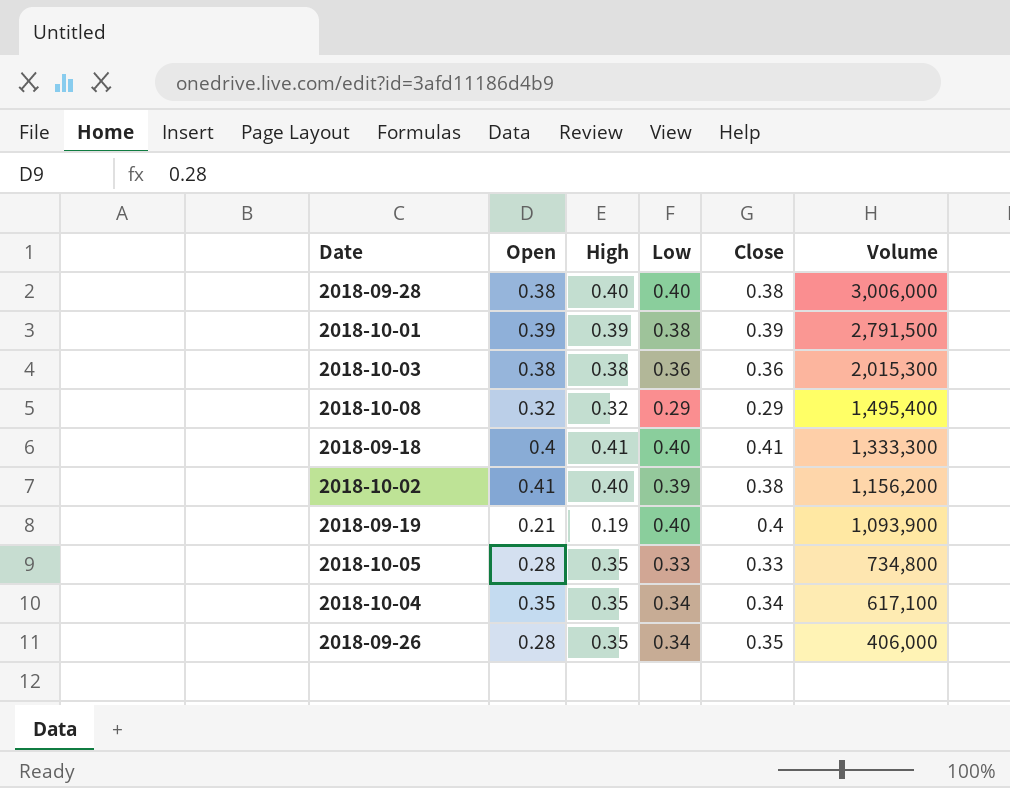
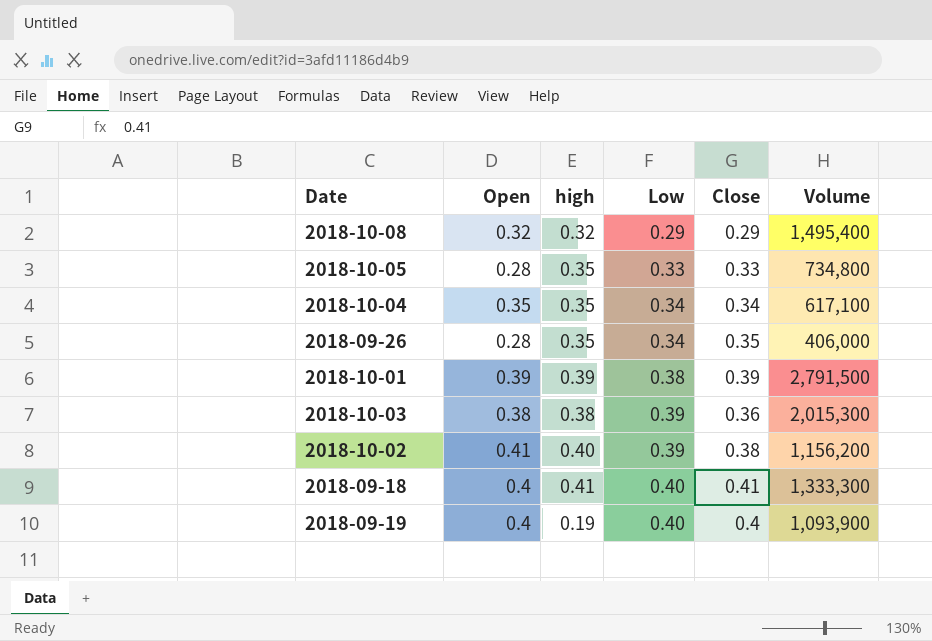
row order: Volume descending -> Low ascending
column name: High -> high
row 2018-09-28: 0.38 | 0.40 | 0.40 | 0.38 | 3,006,000 -> none
2018-10-03 | Low: 0.36 -> 0.39
2018-09-19 | Open: 0.21 -> 0.4

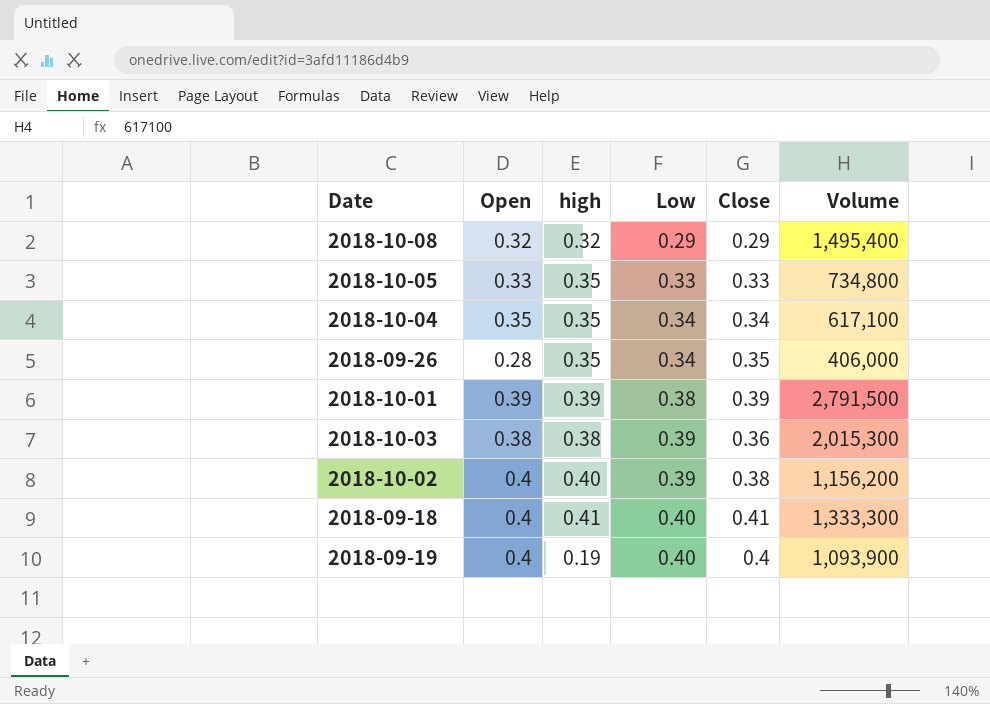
2018-10-05 | Open: 0.28 -> 0.33
2018-10-02 | Open: 0.41 -> 0.4

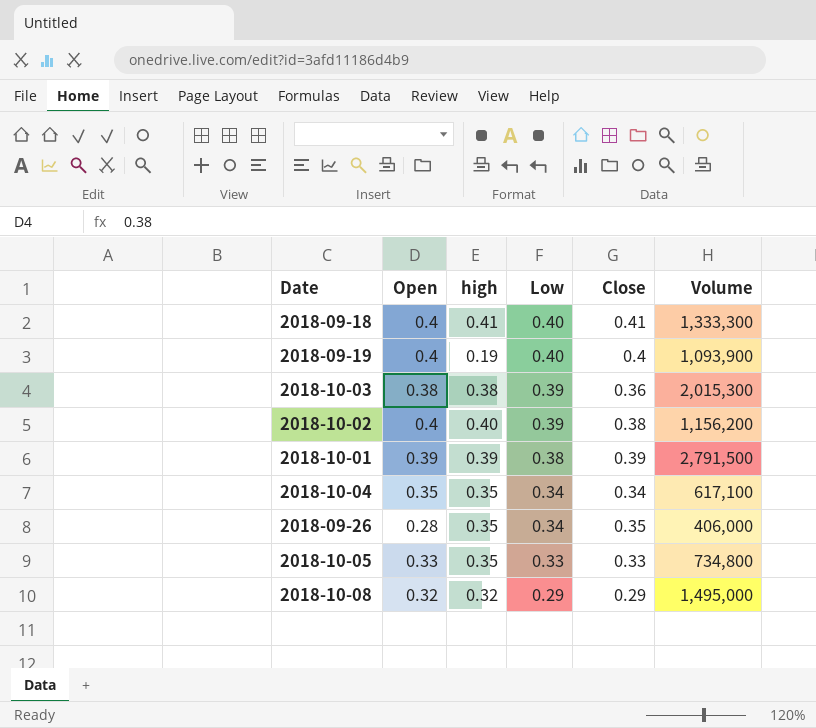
row order: Low ascending -> Low descending
2018-10-08 | Volume: 1,495,400 -> 1,495,000

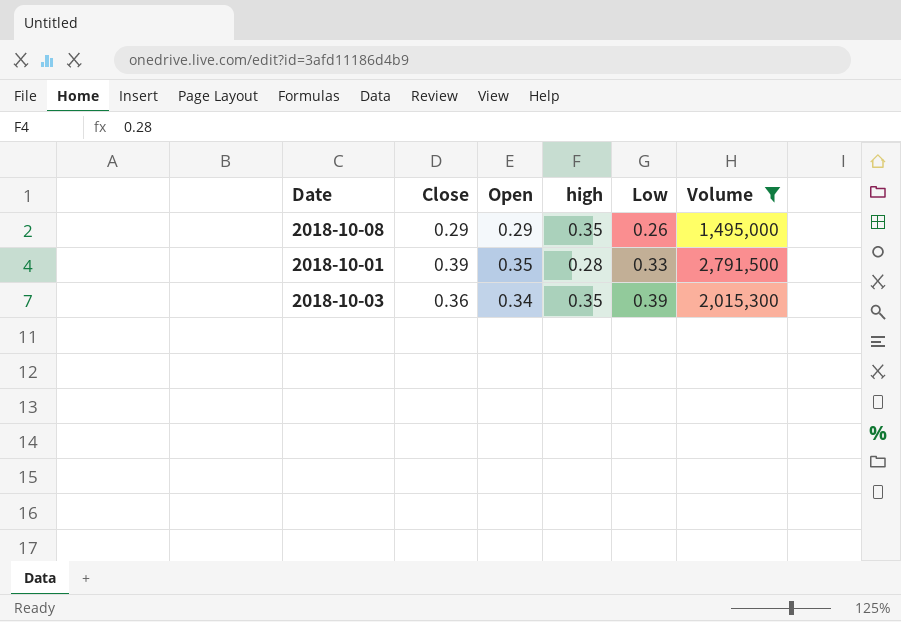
filter: none -> Volume >= 1,495,000
row order: Low descending -> Low ascending
column Close | position: 5 -> 2
2018-10-08 | Open: 0.32 -> 0.29
2018-10-08 | high: 0.32 -> 0.35
2018-10-08 | Low: 0.29 -> 0.26
2018-10-01 | Open: 0.39 -> 0.35
2018-10-01 | high: 0.39 -> 0.28
2018-10-01 | Low: 0.38 -> 0.33
2018-10-03 | Open: 0.38 -> 0.34
2018-10-03 | high: 0.38 -> 0.35

